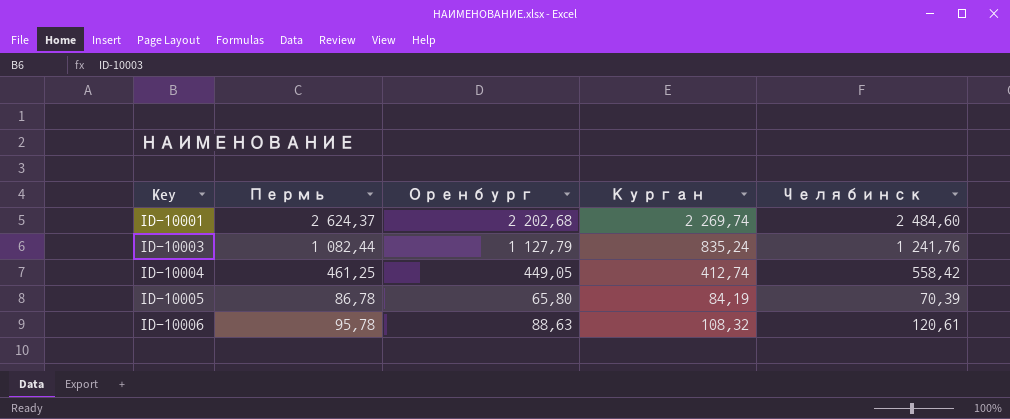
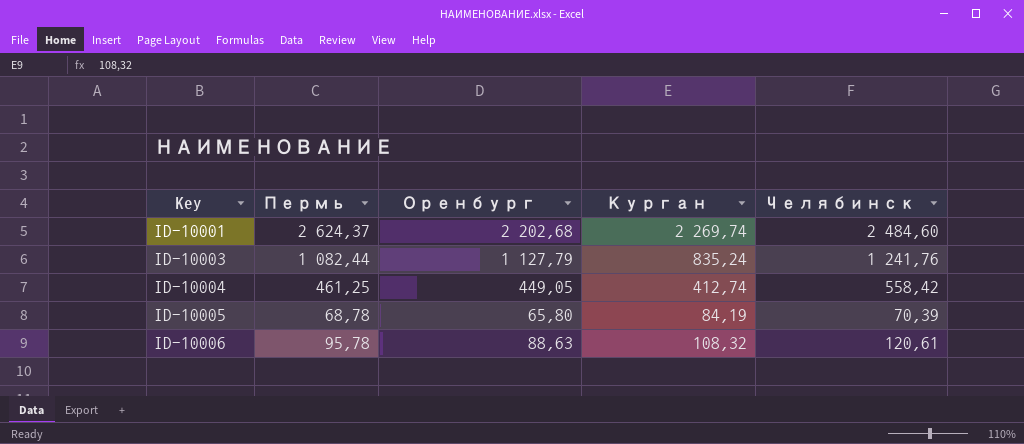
ID-10005 | Пермь: 86,78 -> 68,78

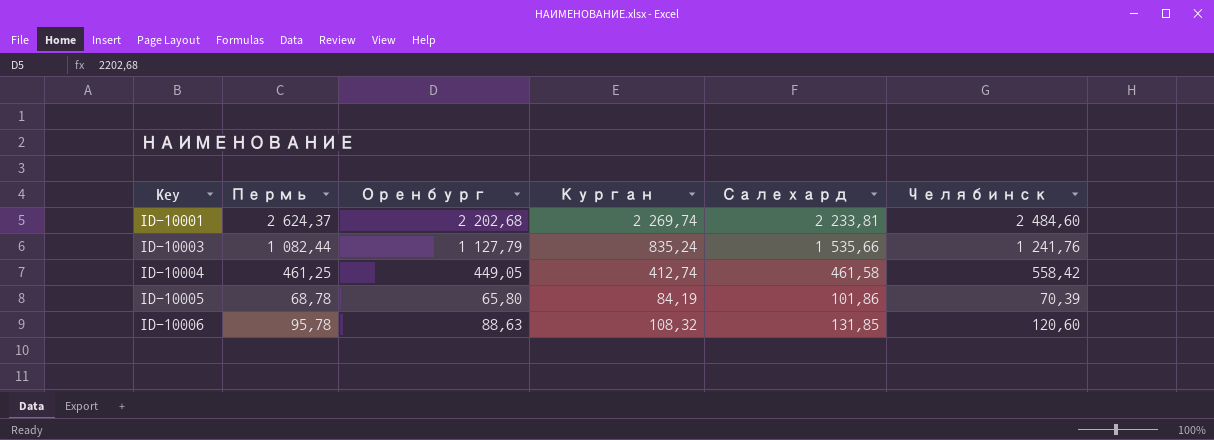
column Салехард | position: none -> 5
ID-10006 | Челябинск: 120,61 -> 120,60

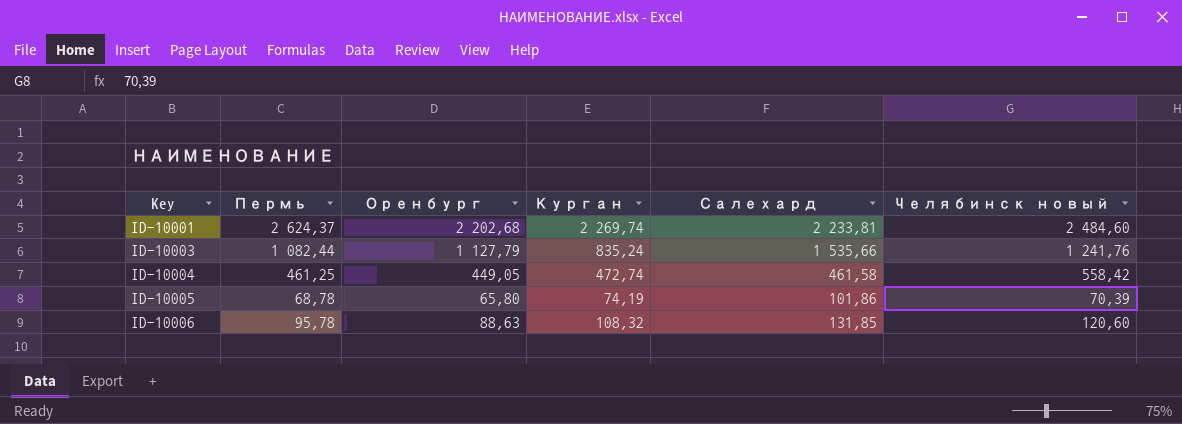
column name: Челябинск -> Челябинск новый
ID-10004 | Курган: 412,74 -> 472,74
ID-10005 | Курган: 84,19 -> 74,19

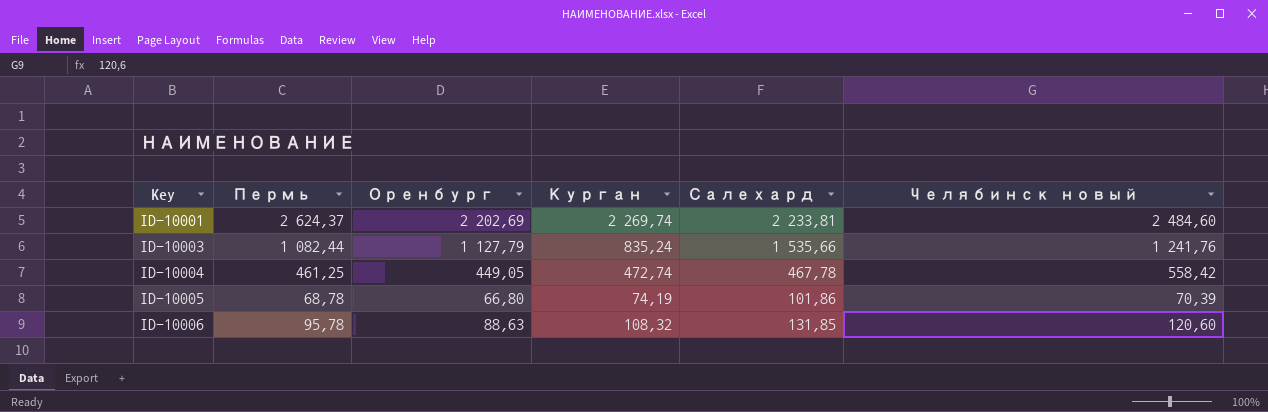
ID-10001 | Оренбург: 2 202,68 -> 2 202,69
ID-10004 | Салехард: 461,58 -> 467,78
ID-10005 | Оренбург: 65,80 -> 66,80

